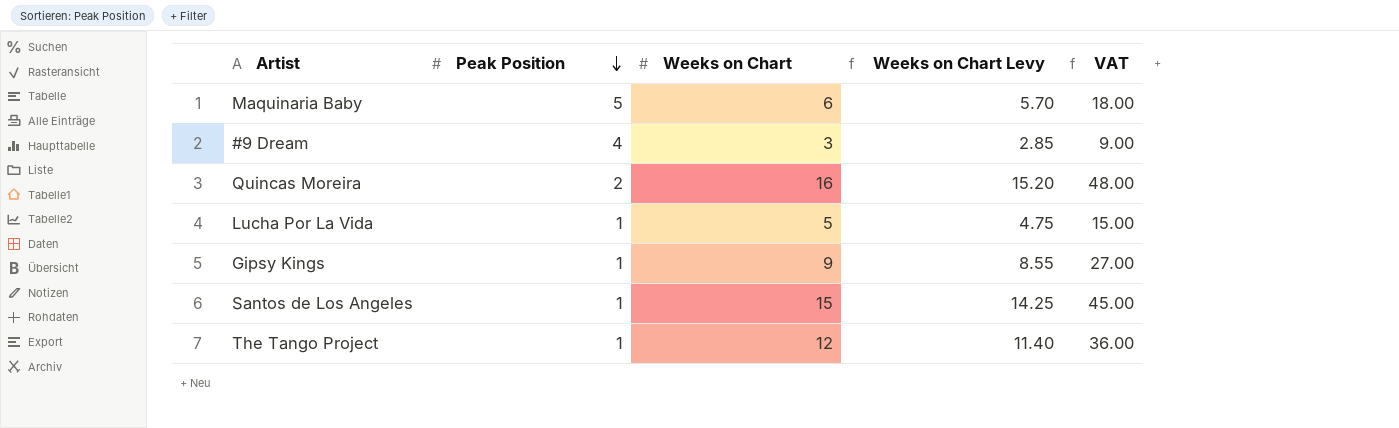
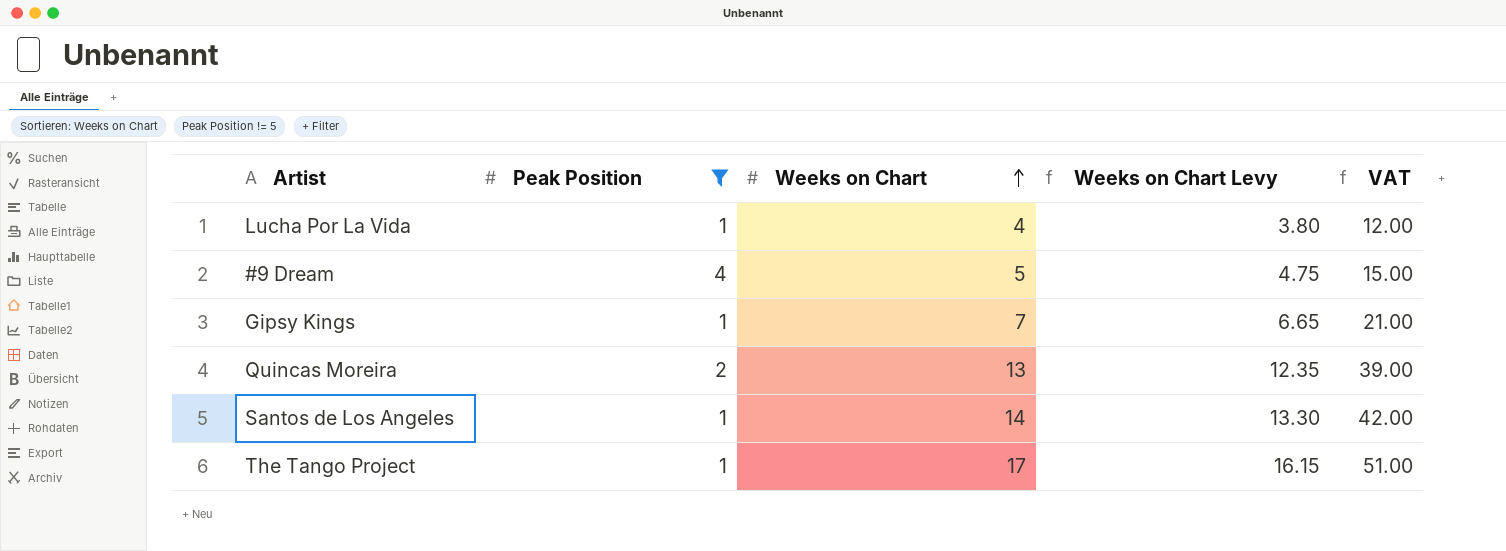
filter: none -> Peak Position != 5
row order: Peak Position descending -> Weeks on Chart ascending
Lucha Por La Vida | Weeks on Chart: 5 -> 4
Lucha Por La Vida | Weeks on Chart Levy: 4.75 -> 3.80
Lucha Por La Vida | VAT: 15.00 -> 12.00
#9 Dream | Weeks on Chart: 3 -> 5
#9 Dream | Weeks on Chart Levy: 2.85 -> 4.75
#9 Dream | VAT: 9.00 -> 15.00
Gipsy Kings | Weeks on Chart: 9 -> 7
Gipsy Kings | Weeks on Chart Levy: 8.55 -> 6.65
Gipsy Kings | VAT: 27.00 -> 21.00
Quincas Moreira | Weeks on Chart: 16 -> 13
Quincas Moreira | Weeks on Chart Levy: 15.20 -> 12.35
Quincas Moreira | VAT: 48.00 -> 39.00
Santos de Los Angeles | Weeks on Chart: 15 -> 14
Santos de Los Angeles | Weeks on Chart Levy: 14.25 -> 13.30
Santos de Los Angeles | VAT: 45.00 -> 42.00
The Tango Project | Weeks on Chart: 12 -> 17
The Tango Project | Weeks on Chart Levy: 11.40 -> 16.15
The Tango Project | VAT: 36.00 -> 51.00

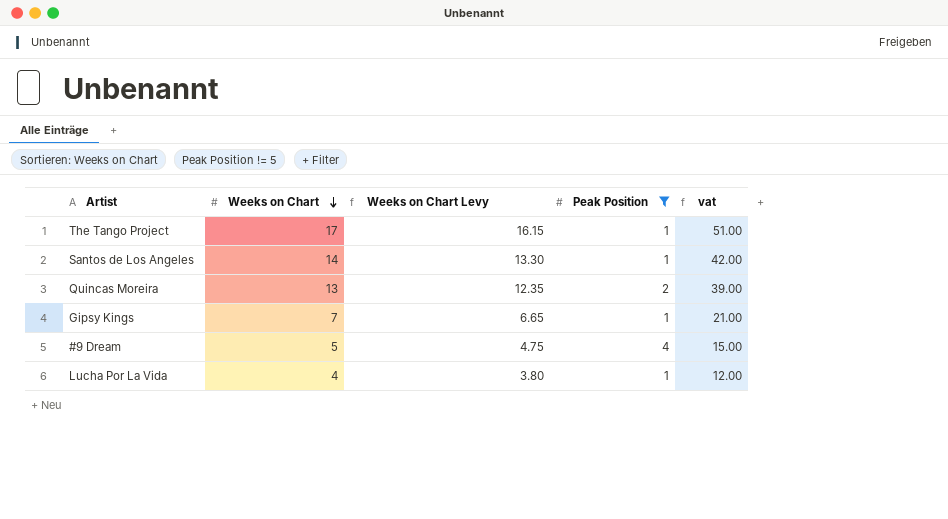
row order: Weeks on Chart ascending -> Weeks on Chart descending
column Peak Position | position: 2 -> 4
column name: VAT -> vat

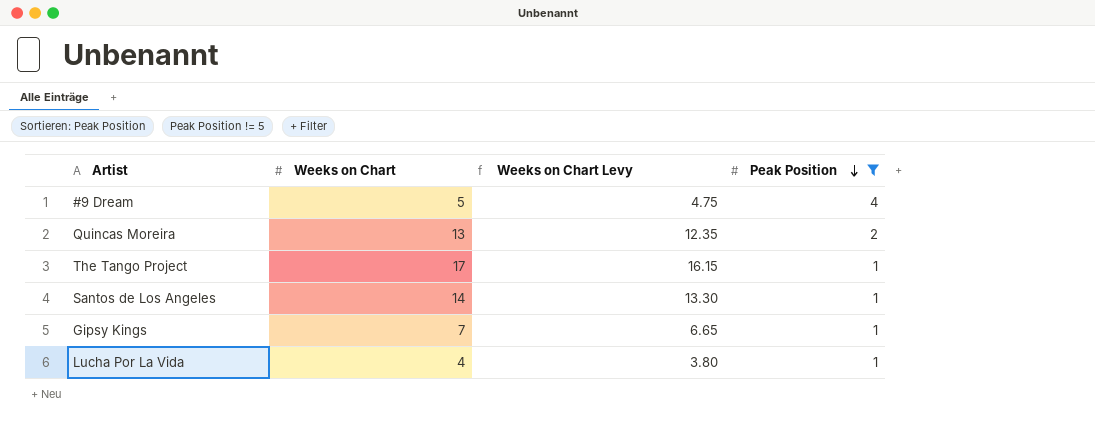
row order: Weeks on Chart descending -> Peak Position descending
column vat | formula: [Weeks on Chart] * 3 -> none

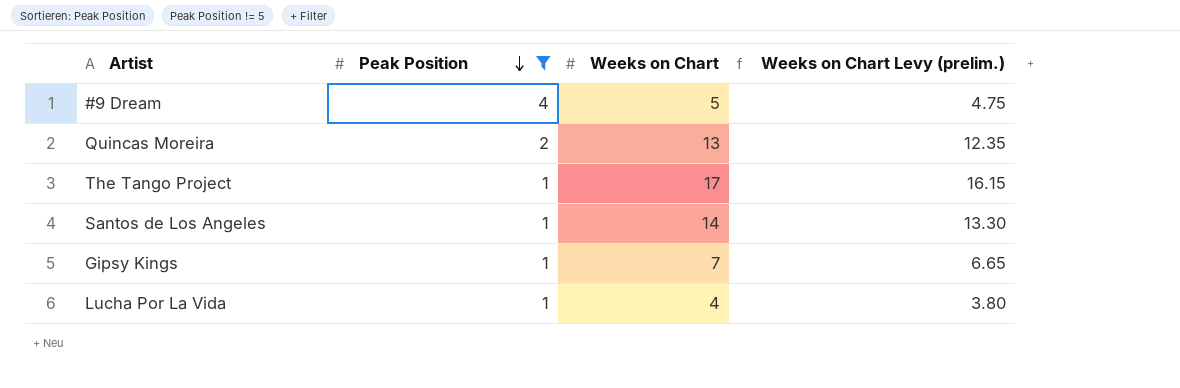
column Peak Position | position: 4 -> 2
column name: Weeks on Chart Levy -> Weeks on Chart Levy (prelim.)

